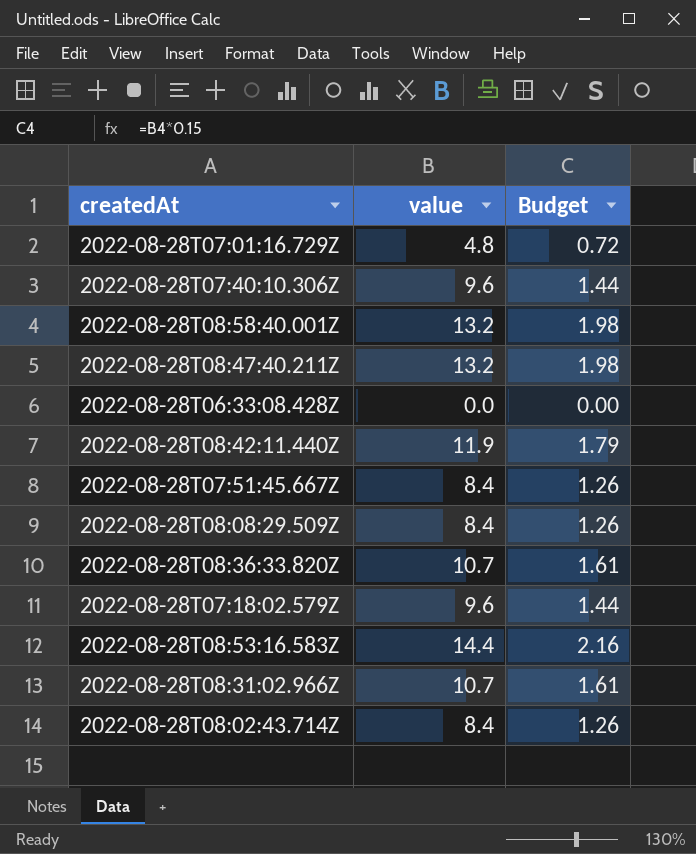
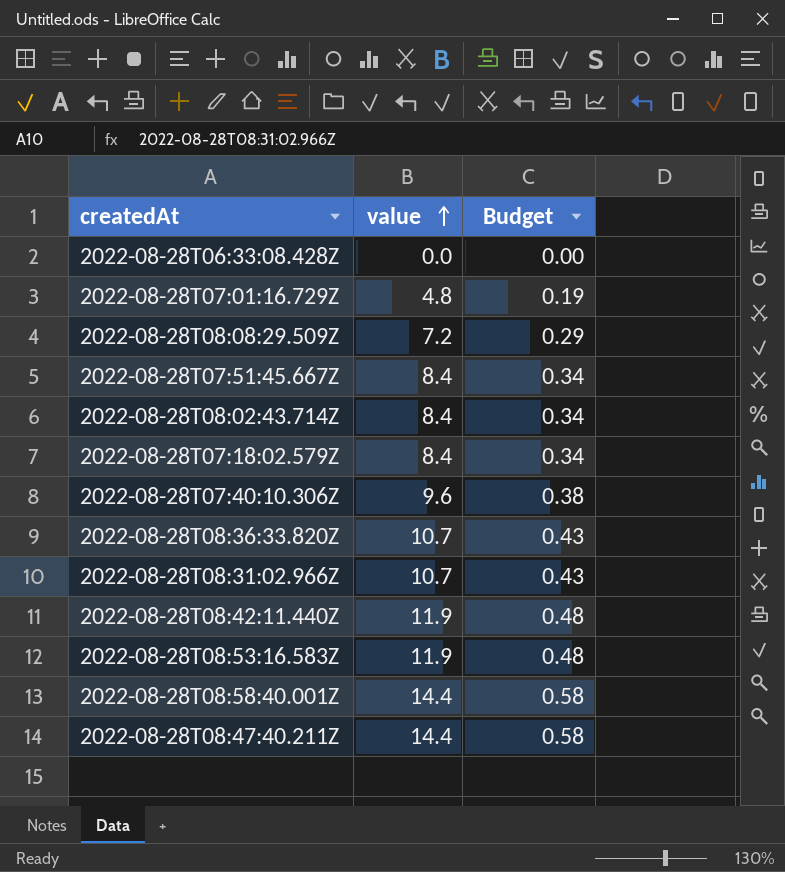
row order: none -> value ascending
column Budget | formula: [value] * 0.15 -> [value] * 0.04
2022-08-28T08:08:29.509Z | value: 8.4 -> 7.2
2022-08-28T07:18:02.579Z | value: 9.6 -> 8.4
2022-08-28T08:53:16.583Z | value: 14.4 -> 11.9
2022-08-28T08:58:40.001Z | value: 13.2 -> 14.4
2022-08-28T08:47:40.211Z | value: 13.2 -> 14.4

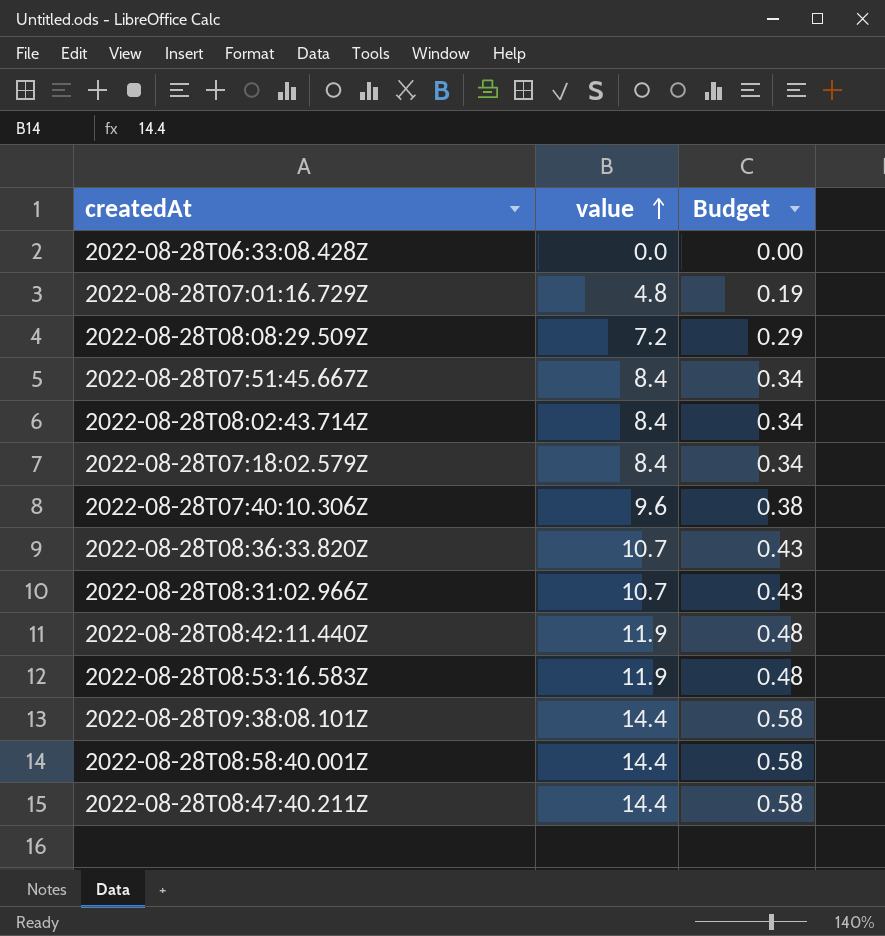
row 2022-08-28T09:38:08.101Z: none -> 14.4 | 0.58

